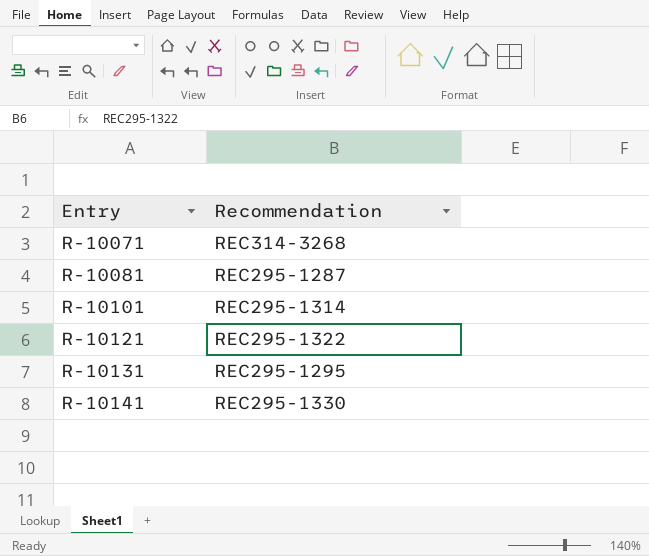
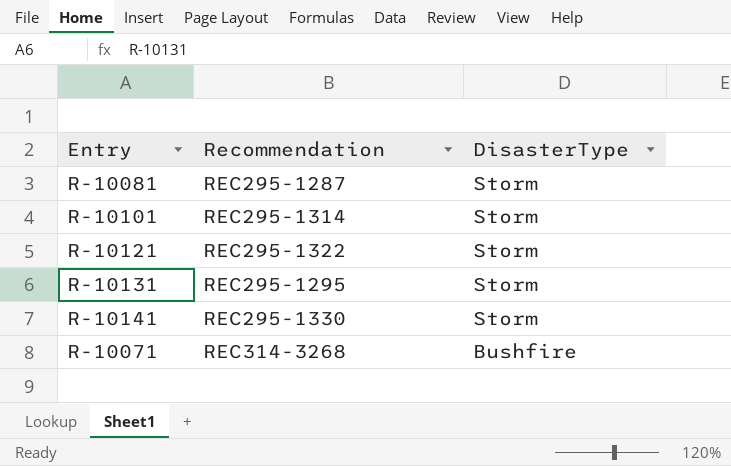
row order: Entry ascending -> DisasterType descending
column DisasterType | position: none -> 3

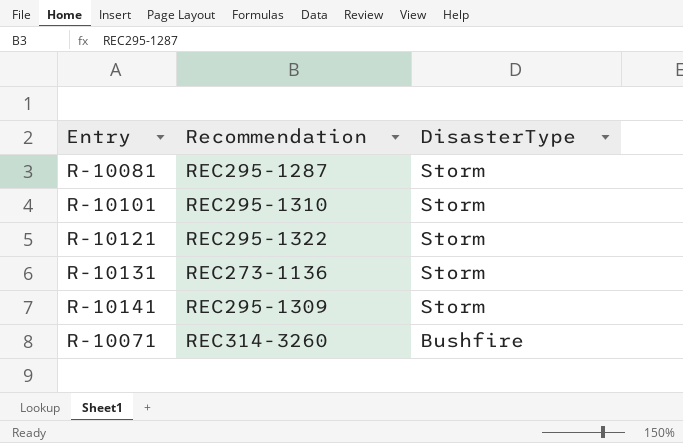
R-10101 | Recommendation: REC295-1314 -> REC295-1310
R-10131 | Recommendation: REC295-1295 -> REC273-1136
R-10141 | Recommendation: REC295-1330 -> REC295-1309
R-10071 | Recommendation: REC314-3268 -> REC314-3260

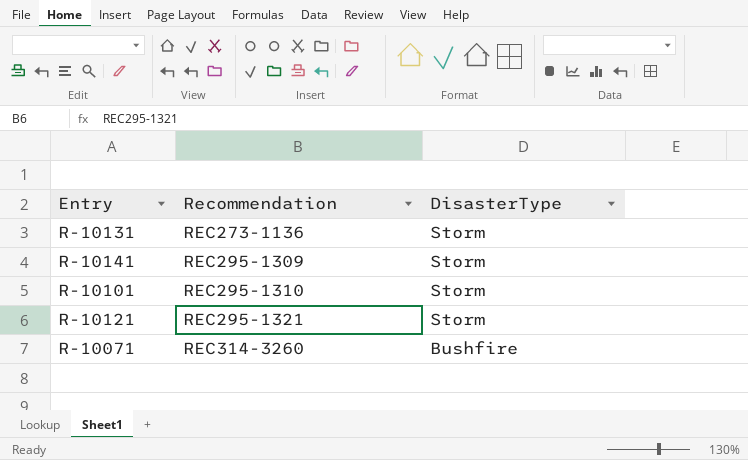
row order: DisasterType descending -> Recommendation ascending
row R-10081: REC295-1287 | Storm -> none
R-10121 | Recommendation: REC295-1322 -> REC295-1321

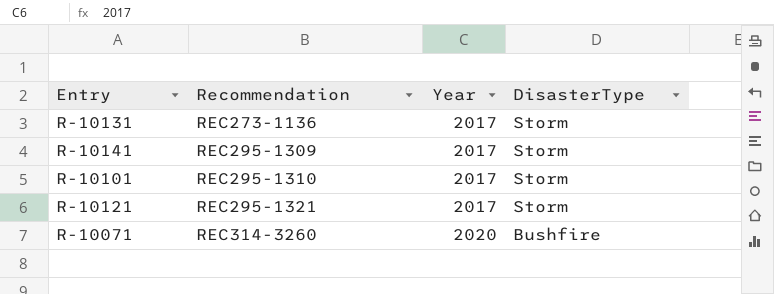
column Year | position: none -> 3

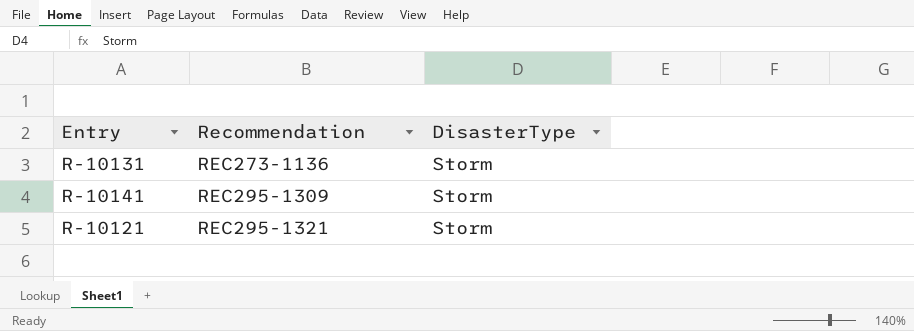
column Year | position: 3 -> none
row R-10101: REC295-1310 | 2017 | Storm -> none
row R-10071: REC314-3260 | 2020 | Bushfire -> none

